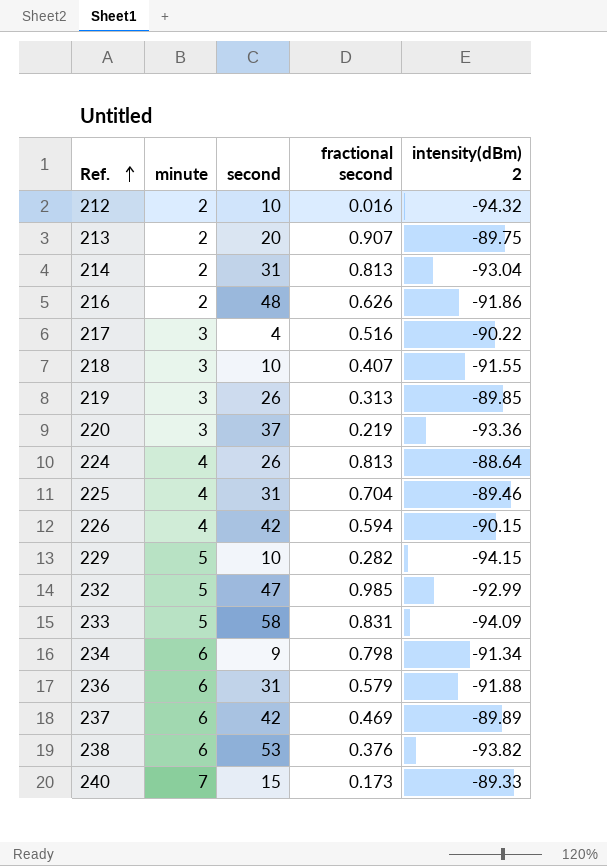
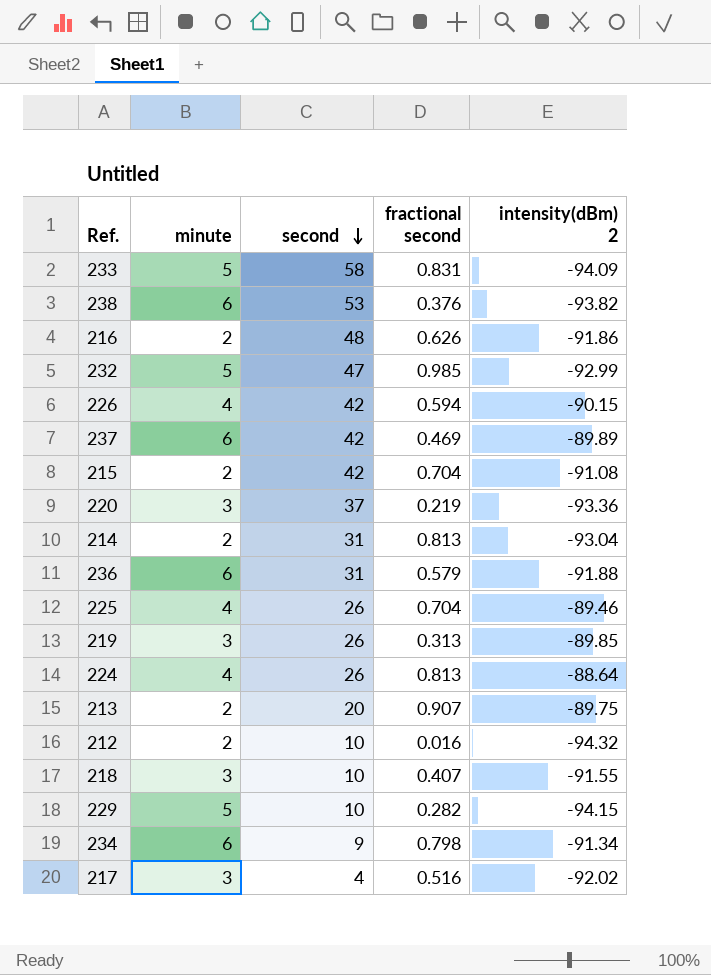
row order: Ref. ascending -> second descending
row 240: 7 | 15 | 0.173 | -89.33 -> none
row 215: none -> 2 | 42 | 0.704 | -91.08
225 | second: 31 -> 26
217 | intensity(dBm) 2: -90.22 -> -92.02

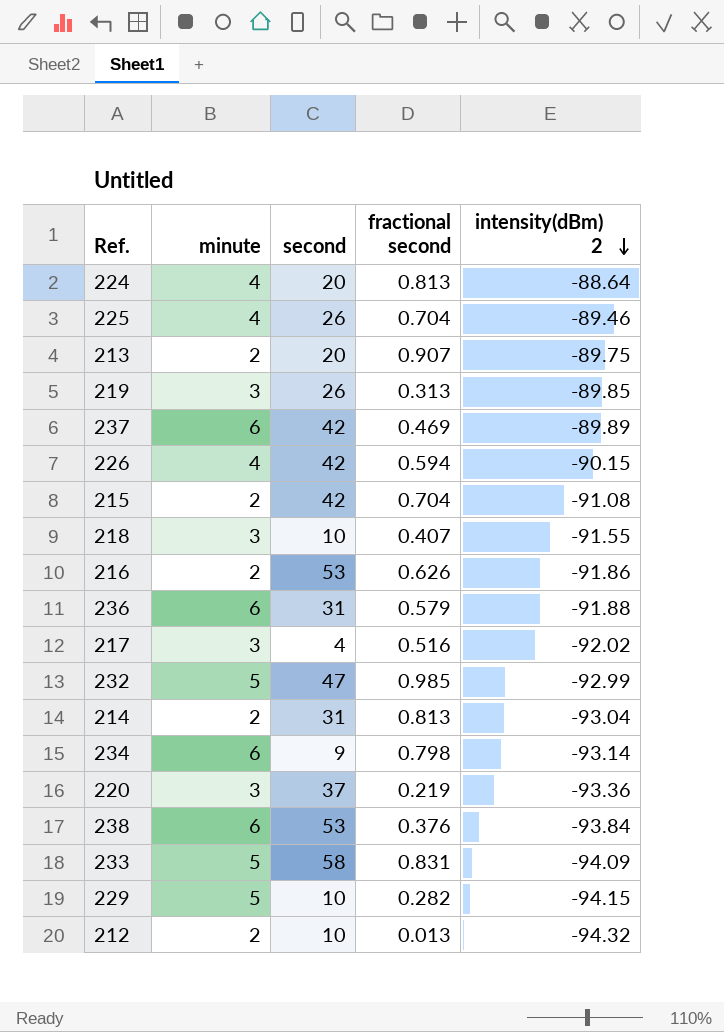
row order: second descending -> intensity(dBm) 2 descending
224 | second: 26 -> 20
216 | second: 48 -> 53
234 | intensity(dBm) 2: -91.34 -> -93.14
238 | intensity(dBm) 2: -93.82 -> -93.84
212 | fractional second: 0.016 -> 0.013

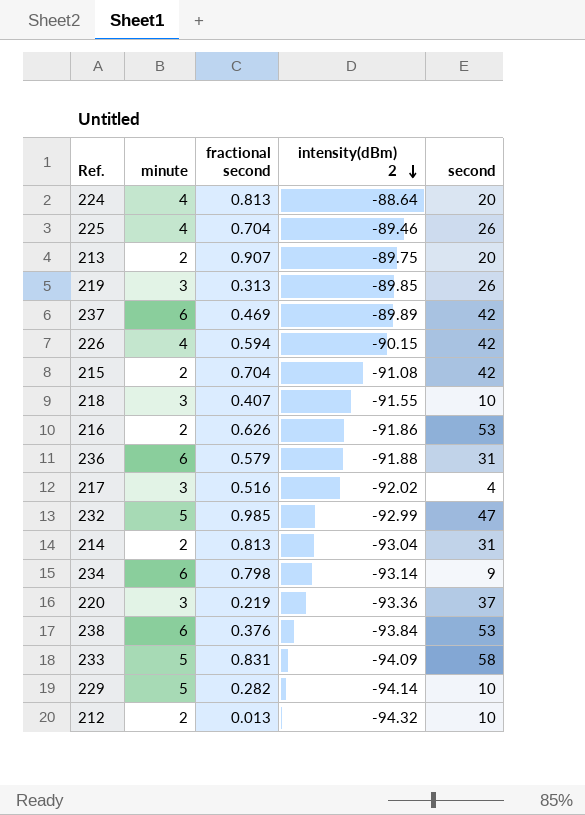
column second | position: 3 -> 5
229 | intensity(dBm) 2: -94.15 -> -94.14

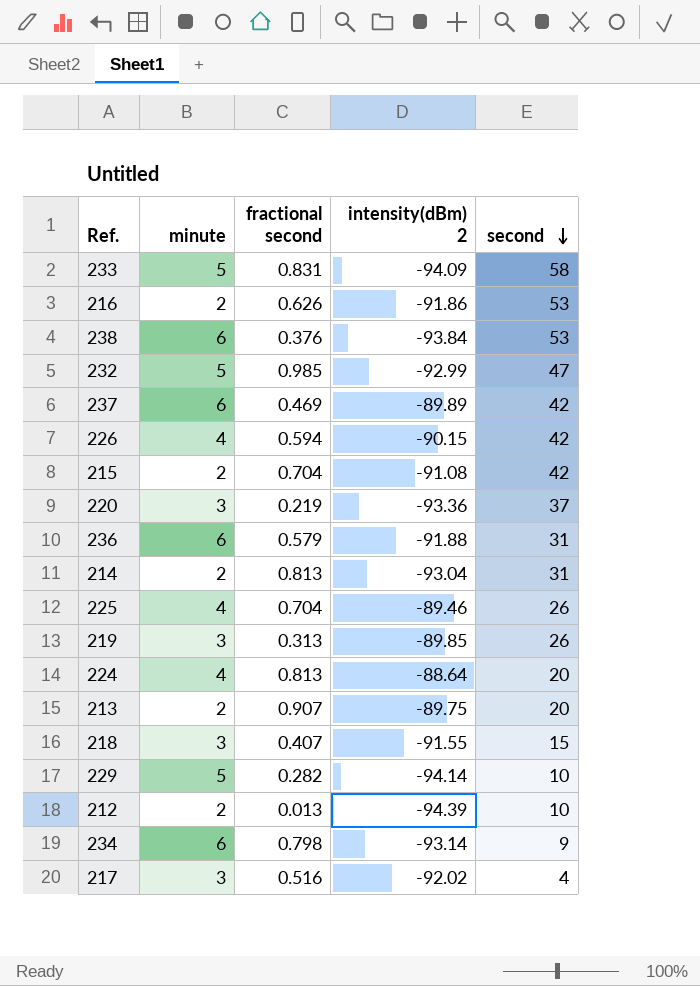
row order: intensity(dBm) 2 descending -> second descending
218 | second: 10 -> 15
212 | intensity(dBm) 2: -94.32 -> -94.39

